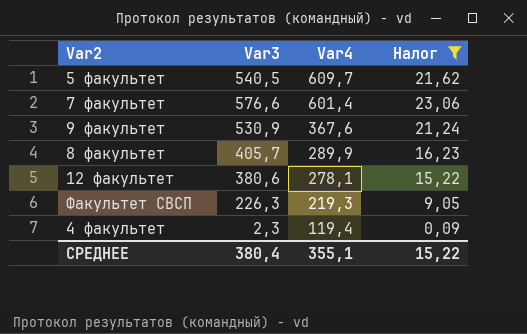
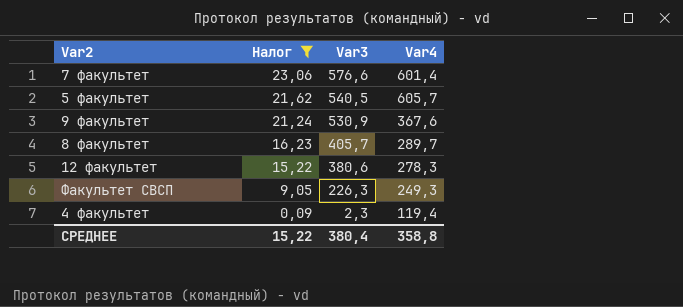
row order: Var4 descending -> Налог descending
column Налог | position: 4 -> 2
5 факультет | Var4: 609,7 -> 605,7
8 факультет | Var4: 289,9 -> 289,7
12 факультет | Var4: 278,1 -> 278,3
Факультет СВСП | Var4: 219,3 -> 249,3
СРЕДНЕЕ | Var4: 355,1 -> 358,8

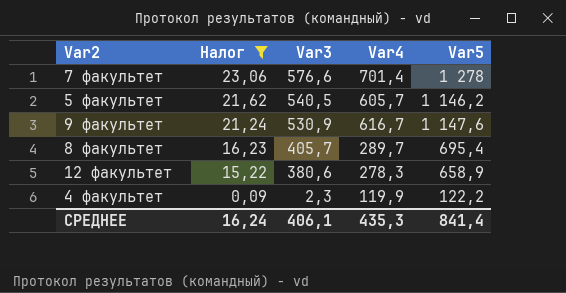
column Var5 | formula: none -> [Var3] + [Var4]
row Факультет СВСП: 9,05 | 226,3 | 249,3 -> none
7 факультет | Var4: 601,4 -> 701,4
9 факультет | Var4: 367,6 -> 616,7
4 факультет | Var4: 119,4 -> 119,9
СРЕДНЕЕ | Налог: 15,22 -> 16,24
СРЕДНЕЕ | Var3: 380,4 -> 406,1
СРЕДНЕЕ | Var4: 358,8 -> 435,3

